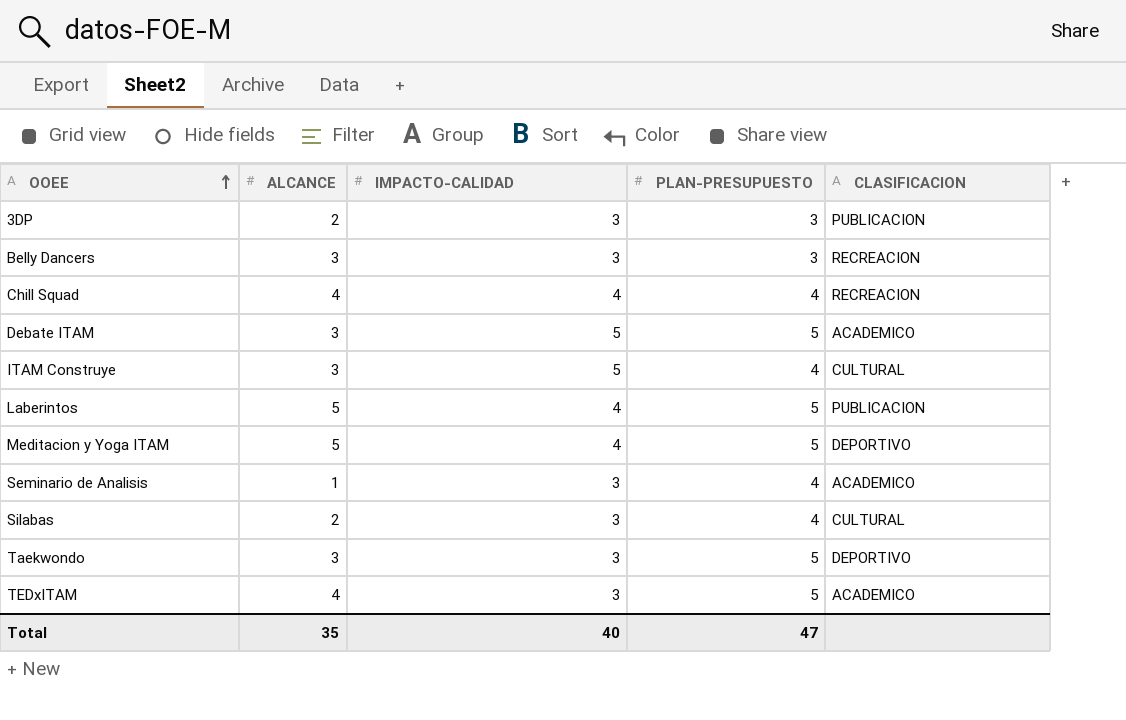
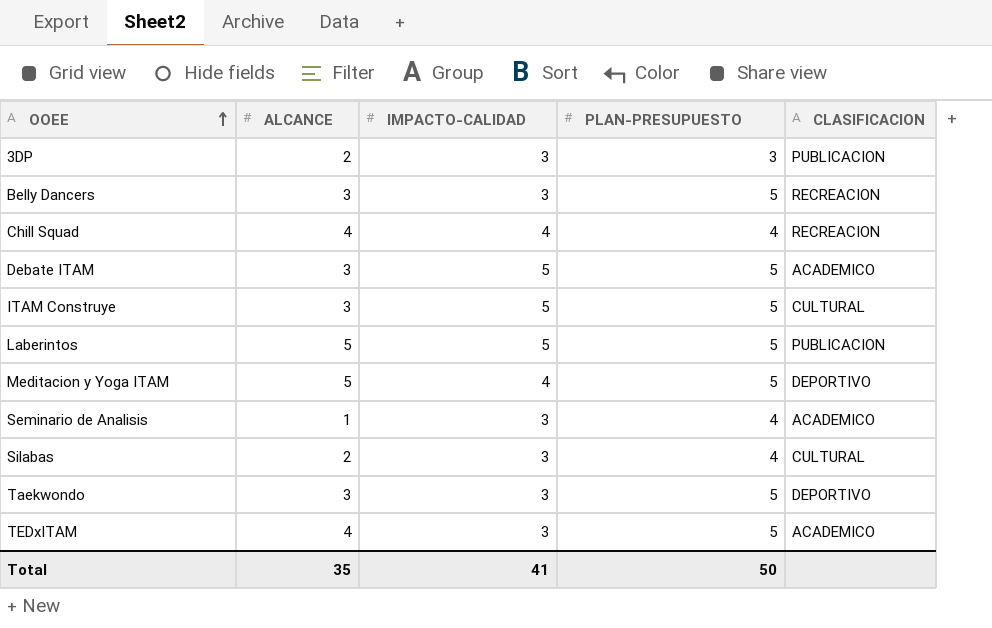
Belly Dancers | PLAN-PRESUPUESTO: 3 -> 5
ITAM Construye | PLAN-PRESUPUESTO: 4 -> 5
Laberintos | IMPACTO-CALIDAD: 4 -> 5
Total | IMPACTO-CALIDAD: 40 -> 41
Total | PLAN-PRESUPUESTO: 47 -> 50

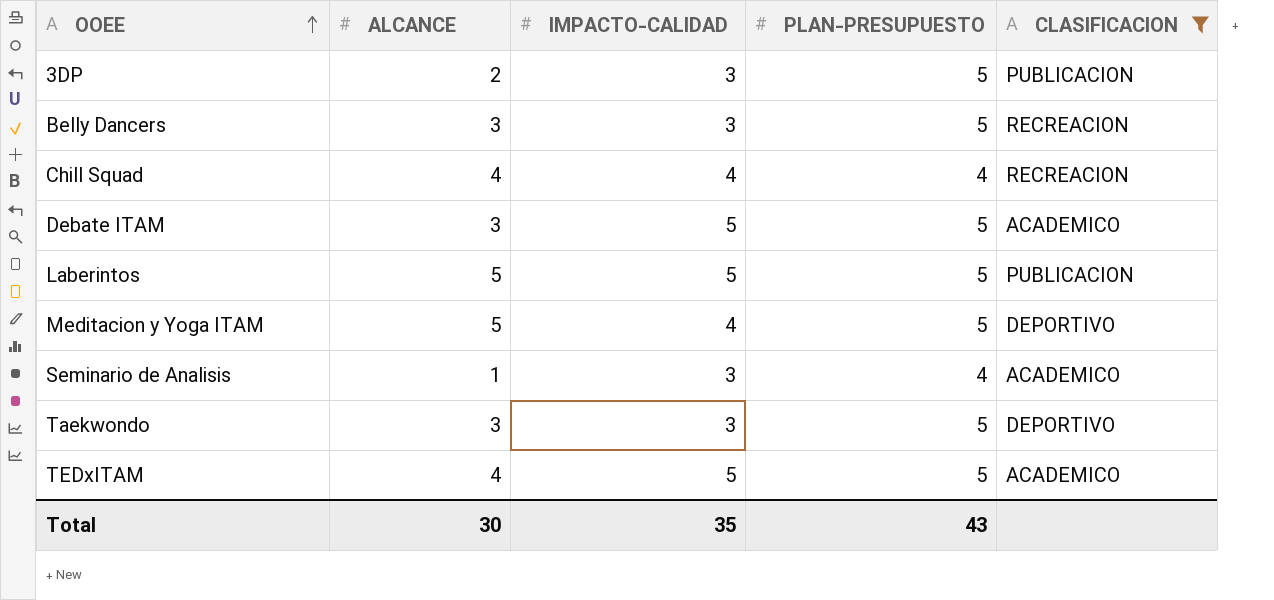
filter: none -> CLASIFICACION != CULTURAL
3DP | PLAN-PRESUPUESTO: 3 -> 5
TEDxITAM | IMPACTO-CALIDAD: 3 -> 5
Total | ALCANCE: 35 -> 30
Total | IMPACTO-CALIDAD: 41 -> 35
Total | PLAN-PRESUPUESTO: 50 -> 43

